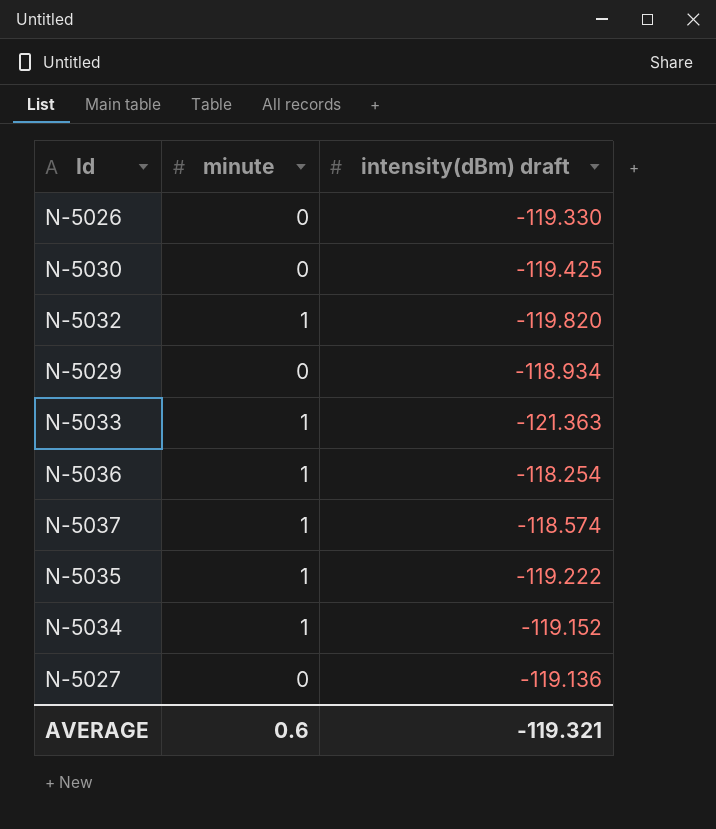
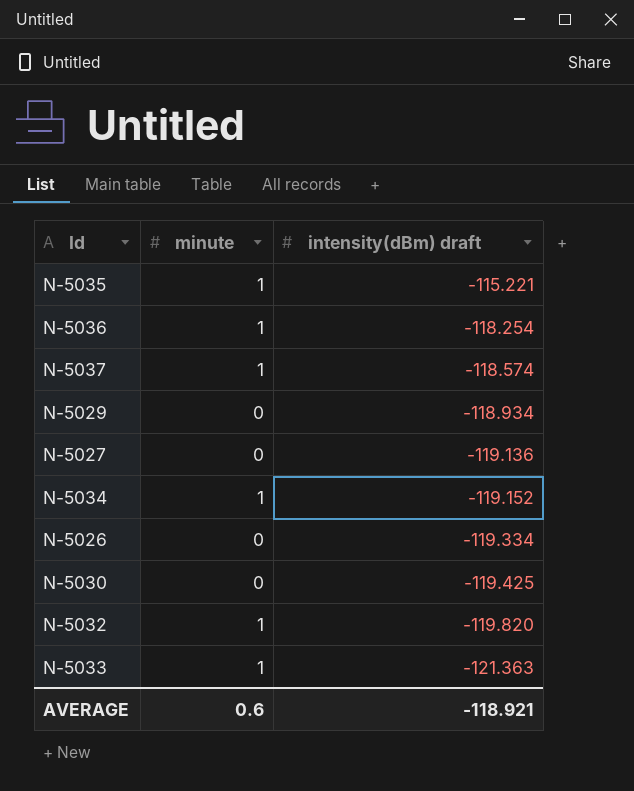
row order: none -> intensity(dBm) draft descending
N-5035 | intensity(dBm) draft: -119.222 -> -115.221
N-5026 | intensity(dBm) draft: -119.330 -> -119.334
AVERAGE | intensity(dBm) draft: -119.321 -> -118.921

